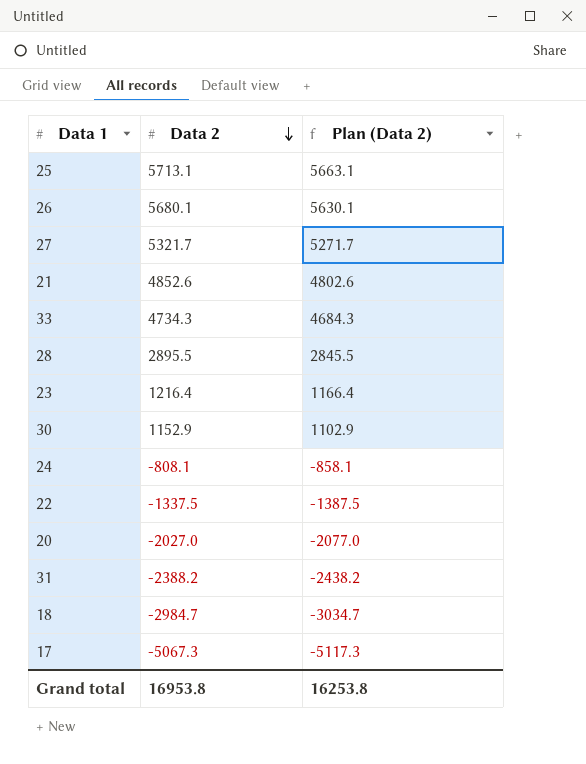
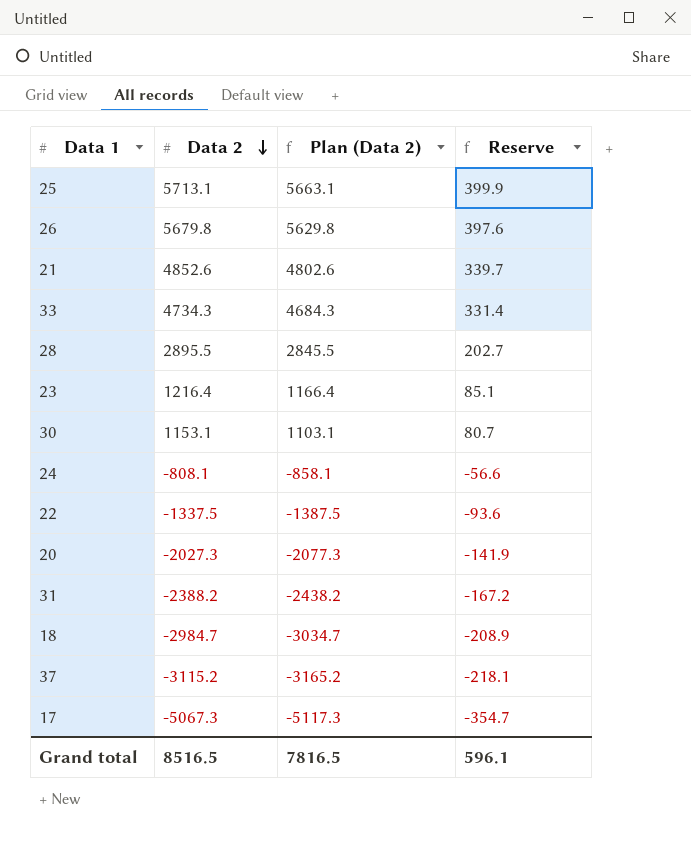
column Reserve | formula: none -> [Data 2] * 0.07
row 27: 5321.7 | 5271.7 -> none
26 | Data 2: 5680.1 -> 5679.8
26 | Plan (Data 2): 5630.1 -> 5629.8
30 | Data 2: 1152.9 -> 1153.1
30 | Plan (Data 2): 1102.9 -> 1103.1
20 | Data 2: -2027.0 -> -2027.3
20 | Plan (Data 2): -2077.0 -> -2077.3
row 37: none -> -3115.2 | -3165.2 | -218.1
Grand total | Data 2: 16953.8 -> 8516.5
Grand total | Plan (Data 2): 16253.8 -> 7816.5

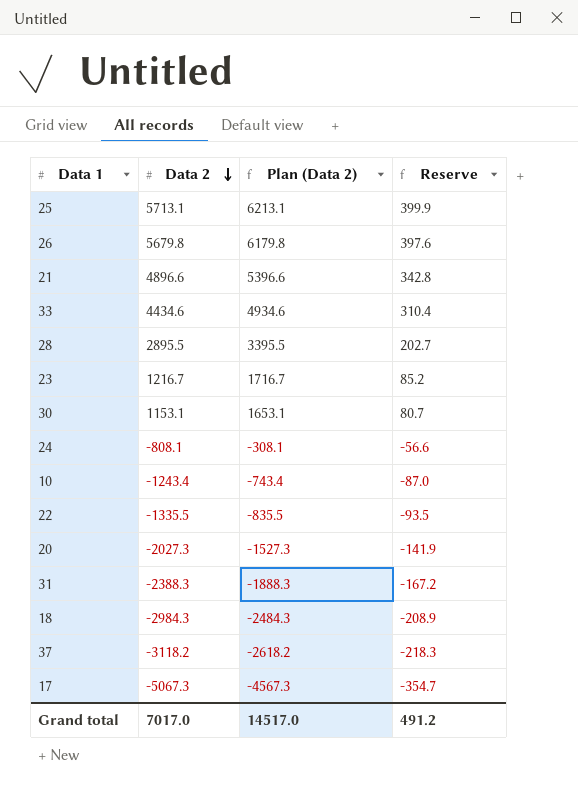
column Plan (Data 2) | formula: [Data 2] - 50 -> [Data 2] + 500
21 | Data 2: 4852.6 -> 4896.6
21 | Reserve: 339.7 -> 342.8
33 | Data 2: 4734.3 -> 4434.6
33 | Reserve: 331.4 -> 310.4
23 | Data 2: 1216.4 -> 1216.7
23 | Reserve: 85.1 -> 85.2
row 10: none -> -1243.4 | -743.4 | -87.0
22 | Data 2: -1337.5 -> -1335.5
22 | Reserve: -93.6 -> -93.5
31 | Data 2: -2388.2 -> -2388.3
18 | Data 2: -2984.7 -> -2984.3
37 | Data 2: -3115.2 -> -3118.2
37 | Reserve: -218.1 -> -218.3
Grand total | Data 2: 8516.5 -> 7017.0
Grand total | Plan (Data 2): 7816.5 -> 14517.0
Grand total | Reserve: 596.1 -> 491.2

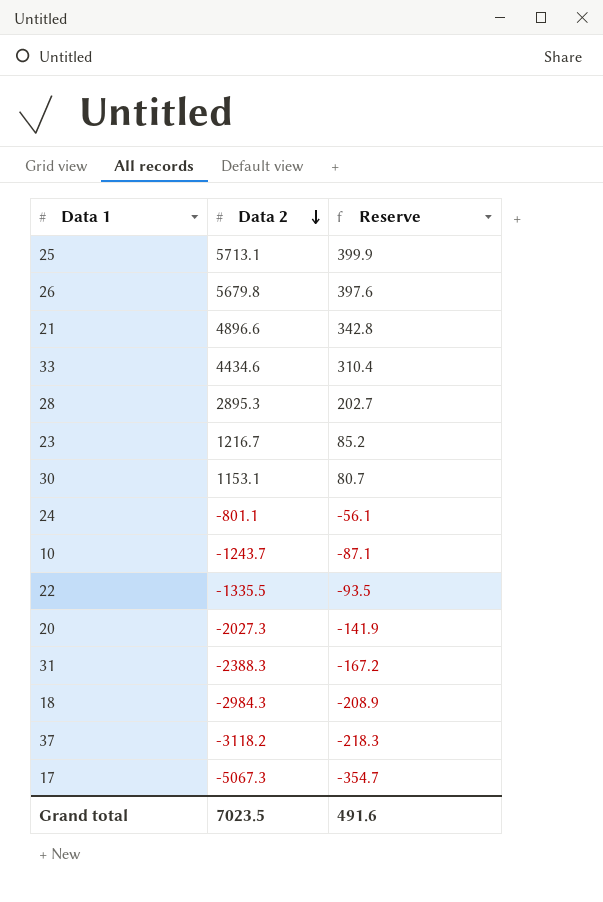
column Plan (Data 2) | formula: [Data 2] + 500 -> none
28 | Data 2: 2895.5 -> 2895.3
24 | Data 2: -808.1 -> -801.1
24 | Reserve: -56.6 -> -56.1
10 | Data 2: -1243.4 -> -1243.7
10 | Reserve: -87.0 -> -87.1
Grand total | Data 2: 7017.0 -> 7023.5
Grand total | Reserve: 491.2 -> 491.6

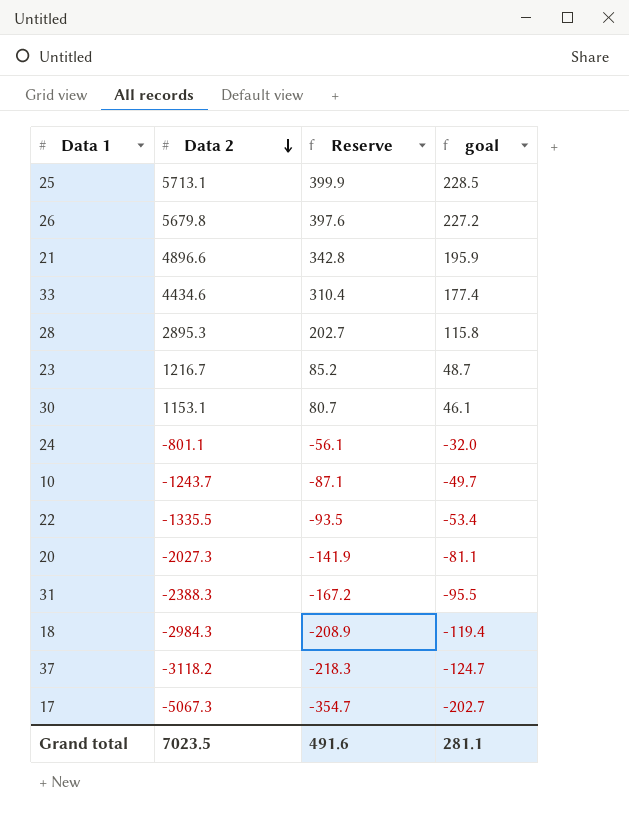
column goal | formula: none -> [Data 2] * 0.04

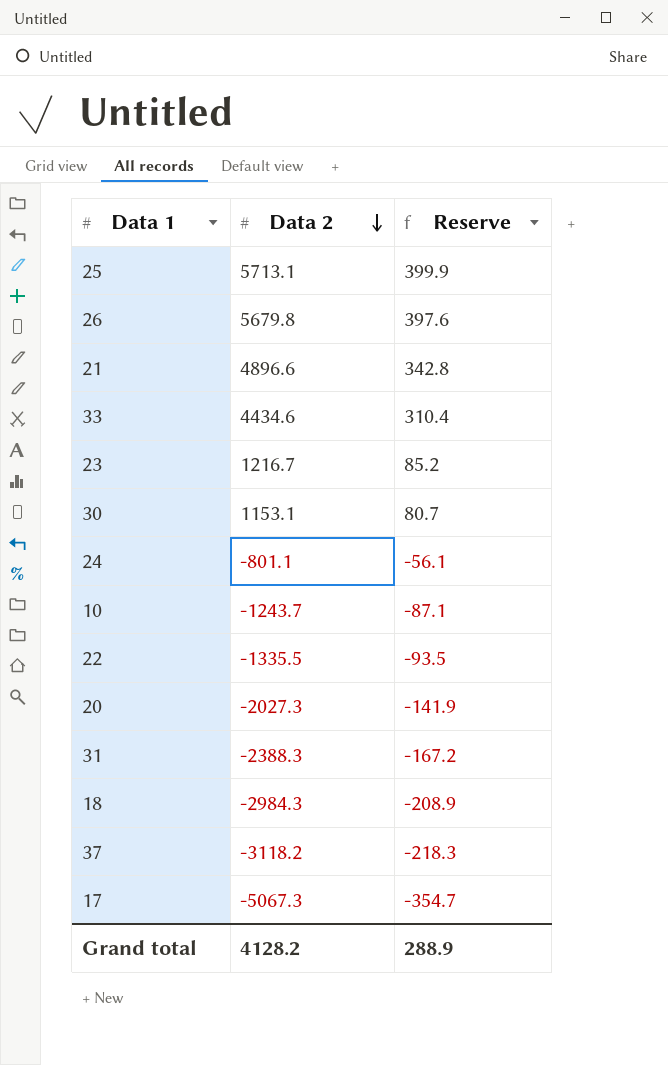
column goal | formula: [Data 2] * 0.04 -> none
row 28: 2895.3 | 202.7 | 115.8 -> none
Grand total | Data 2: 7023.5 -> 4128.2
Grand total | Reserve: 491.6 -> 288.9

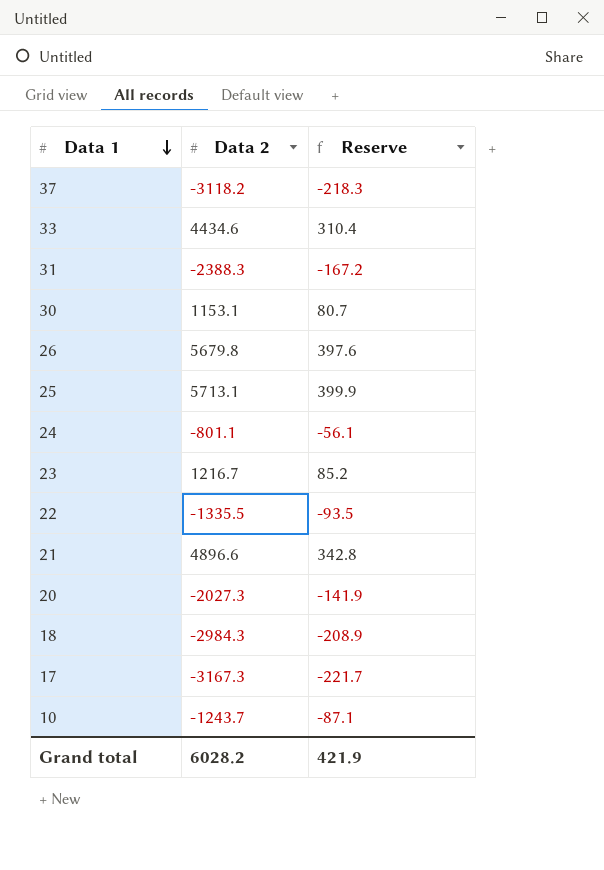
row order: Data 2 descending -> Data 1 descending
17 | Data 2: -5067.3 -> -3167.3
17 | Reserve: -354.7 -> -221.7
Grand total | Data 2: 4128.2 -> 6028.2
Grand total | Reserve: 288.9 -> 421.9

